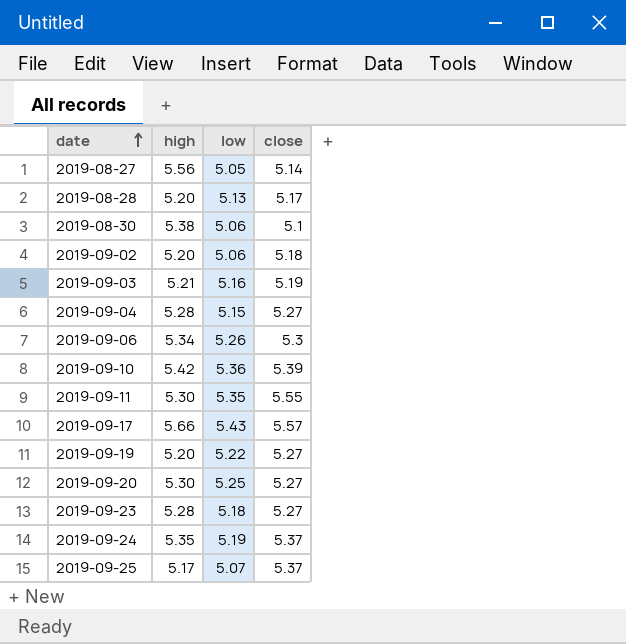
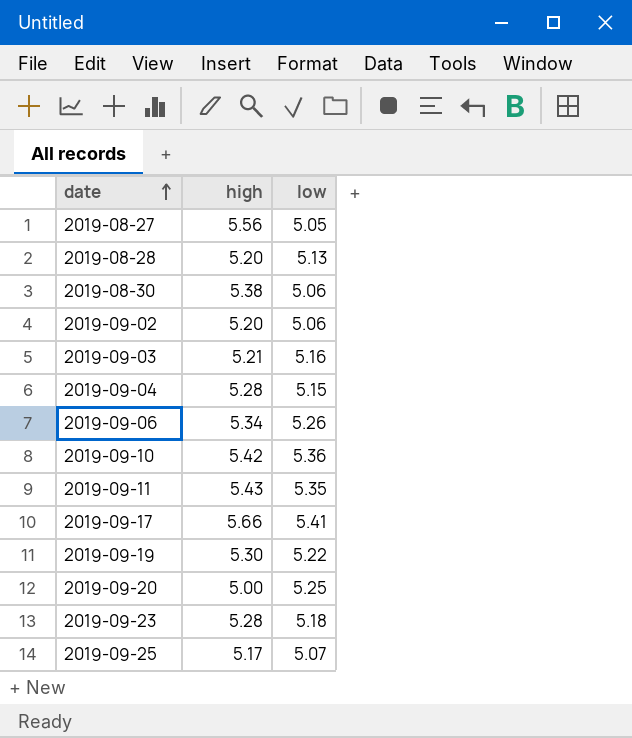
column close | position: 4 -> none
row 2019-09-24: 5.35 | 5.19 | 5.37 -> none
2019-09-11 | high: 5.30 -> 5.43
2019-09-17 | low: 5.43 -> 5.41
2019-09-19 | high: 5.20 -> 5.30
2019-09-20 | high: 5.30 -> 5.00

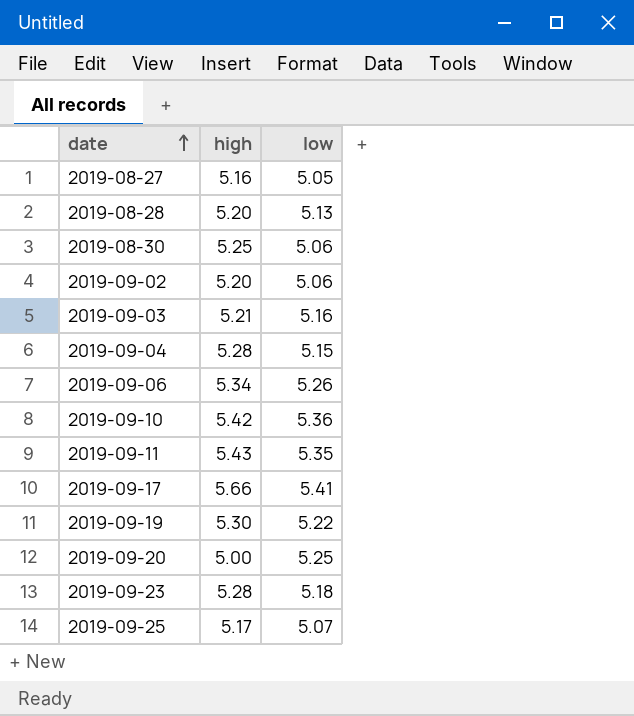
2019-08-27 | high: 5.56 -> 5.16
2019-08-30 | high: 5.38 -> 5.25

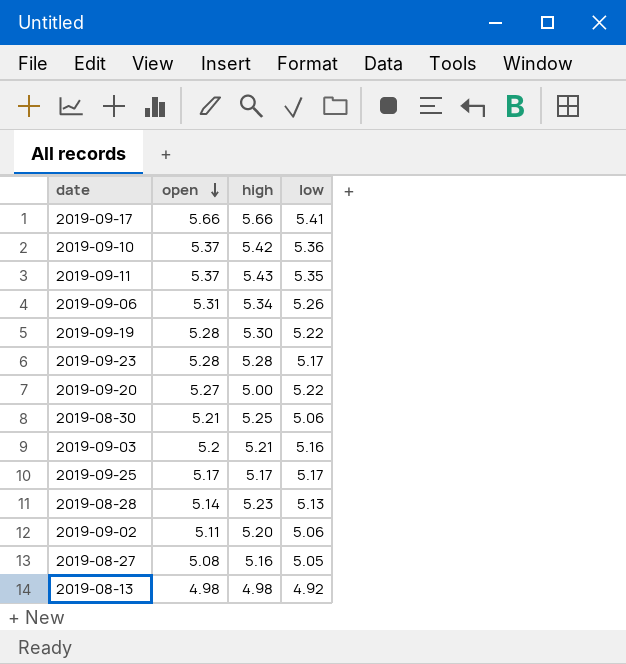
row order: date ascending -> open descending
column open | position: none -> 2
row 2019-09-04: 5.28 | 5.15 -> none
2019-09-23 | low: 5.18 -> 5.17
2019-09-20 | low: 5.25 -> 5.22
2019-09-25 | low: 5.07 -> 5.17
2019-08-28 | high: 5.20 -> 5.23
row 2019-08-13: none -> 4.98 | 4.98 | 4.92

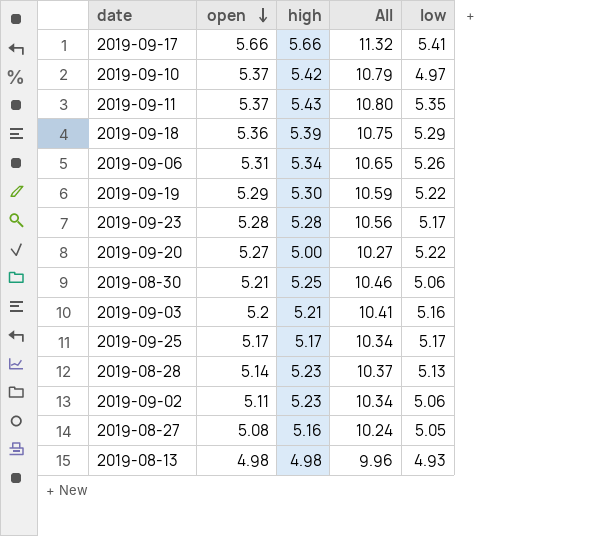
column All | formula: none -> [open] + [high]
2019-09-10 | low: 5.36 -> 4.97
row 2019-09-18: none -> 5.36 | 5.39 | 10.75 | 5.29
2019-09-19 | open: 5.28 -> 5.29
2019-09-02 | high: 5.20 -> 5.23
2019-08-13 | low: 4.92 -> 4.93

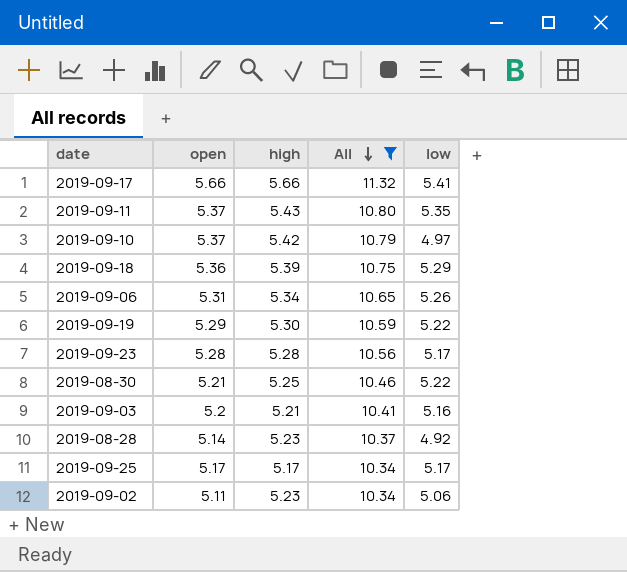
filter: none -> All >= 10.34
row order: open descending -> All descending
2019-08-30 | low: 5.06 -> 5.22
2019-08-28 | low: 5.13 -> 4.92

